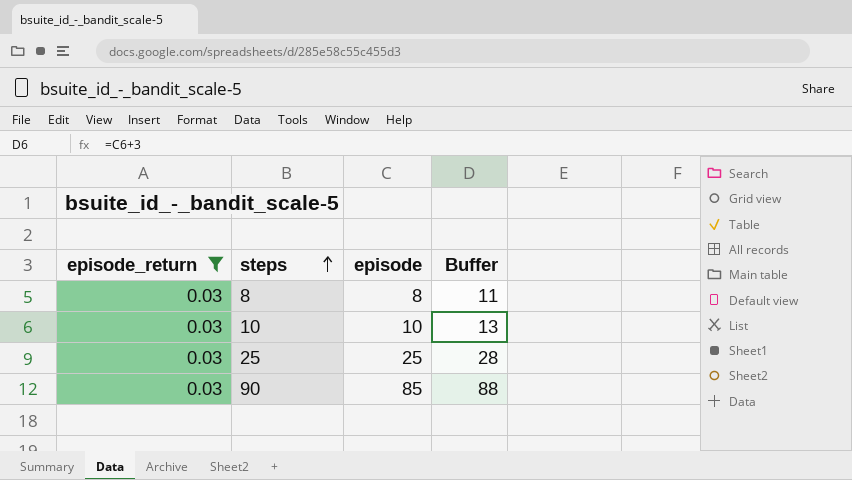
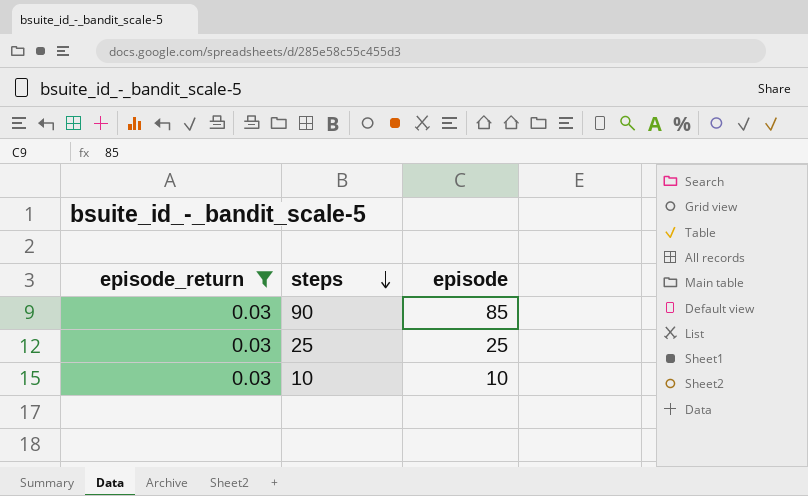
row order: steps ascending -> steps descending
column Buffer | formula: [episode] + 3 -> none
row 8: 0.03 | 8 | 11 -> none

